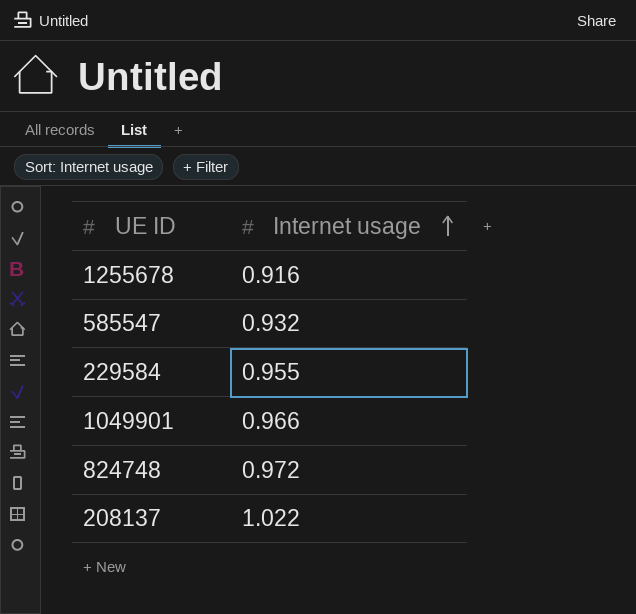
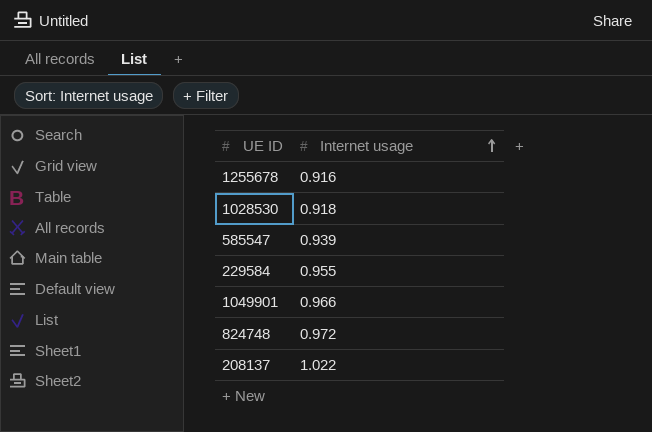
row 1028530: none -> 0.918
585547 | Internet usage: 0.932 -> 0.939

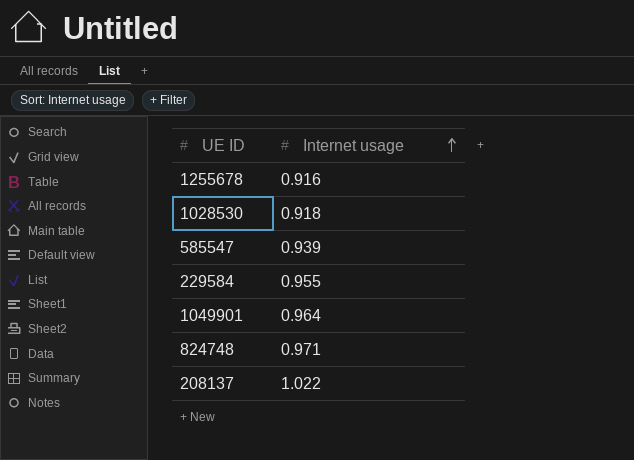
1049901 | Internet usage: 0.966 -> 0.964
824748 | Internet usage: 0.972 -> 0.971

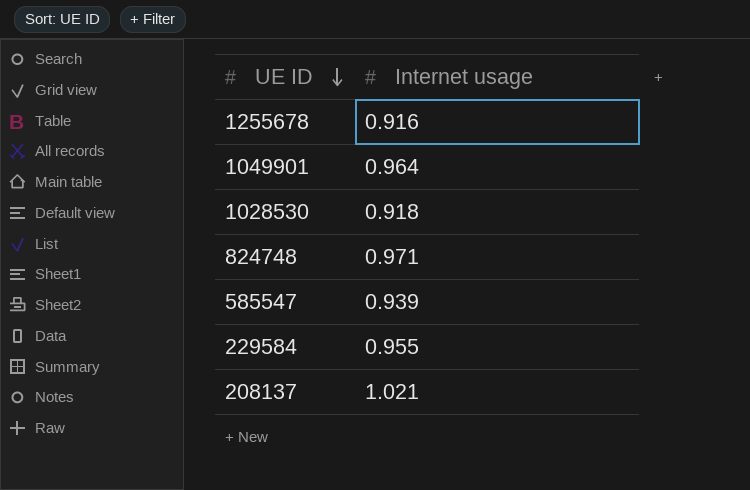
row order: Internet usage ascending -> UE ID descending
208137 | Internet usage: 1.022 -> 1.021

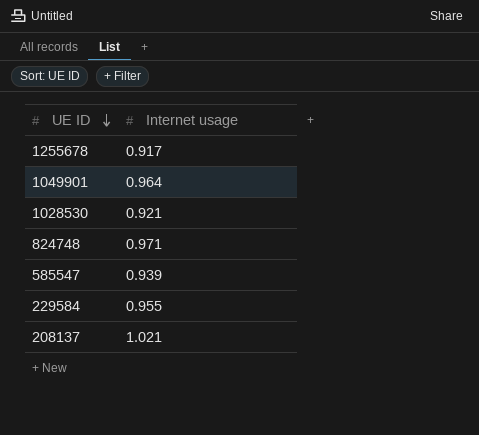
1255678 | Internet usage: 0.916 -> 0.917
1028530 | Internet usage: 0.918 -> 0.921

